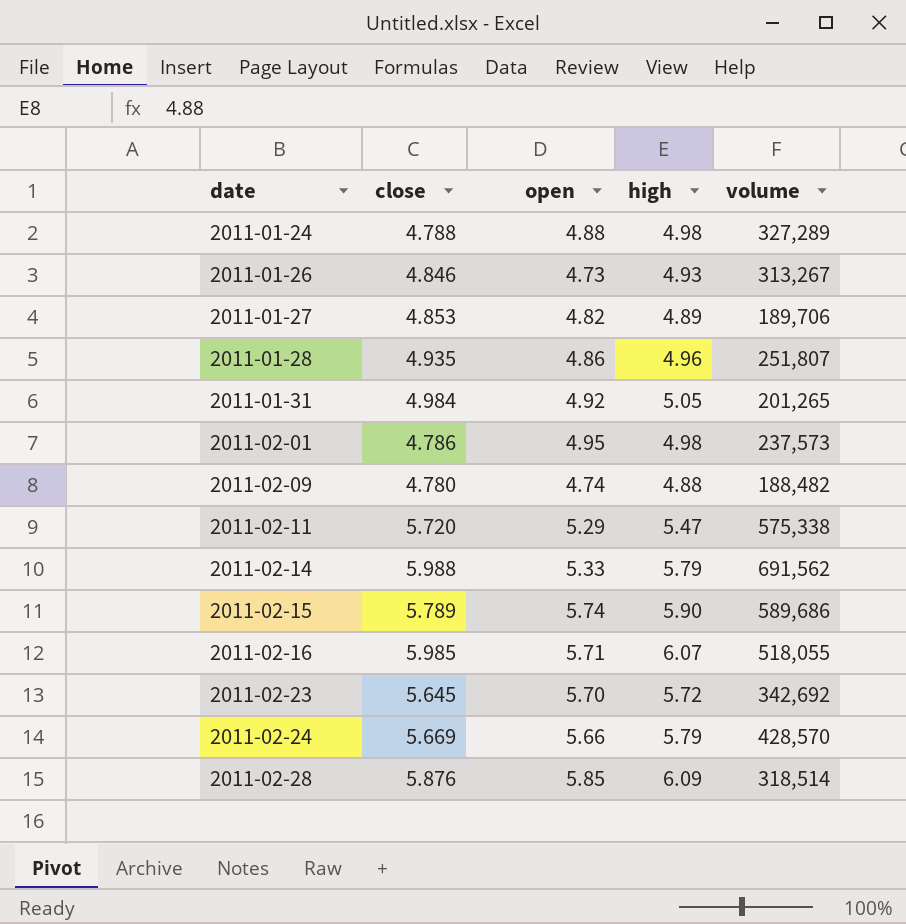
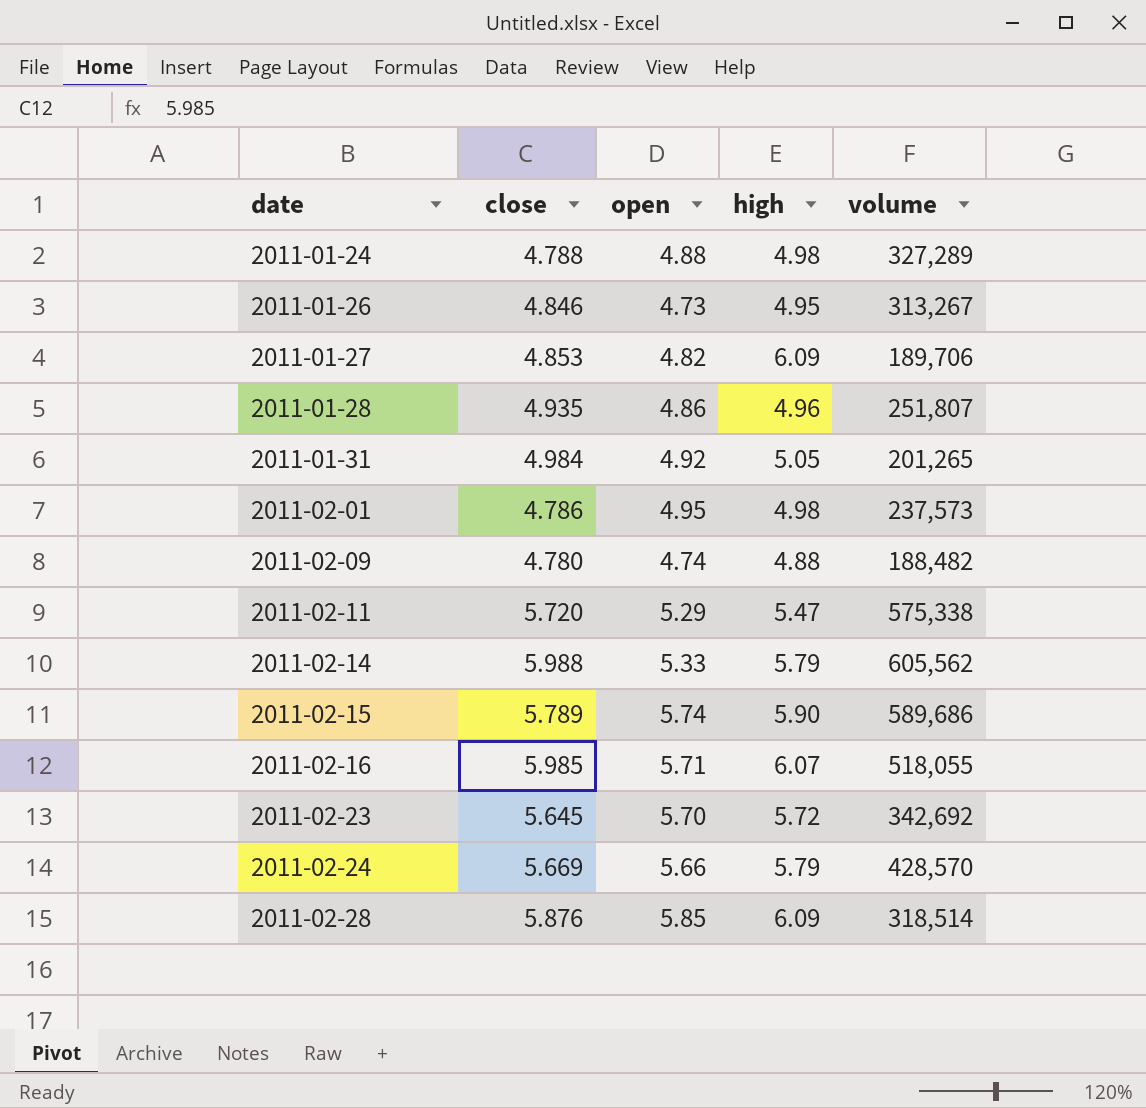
2011-01-26 | high: 4.93 -> 4.95
2011-01-27 | high: 4.89 -> 6.09
2011-02-14 | volume: 691,562 -> 605,562

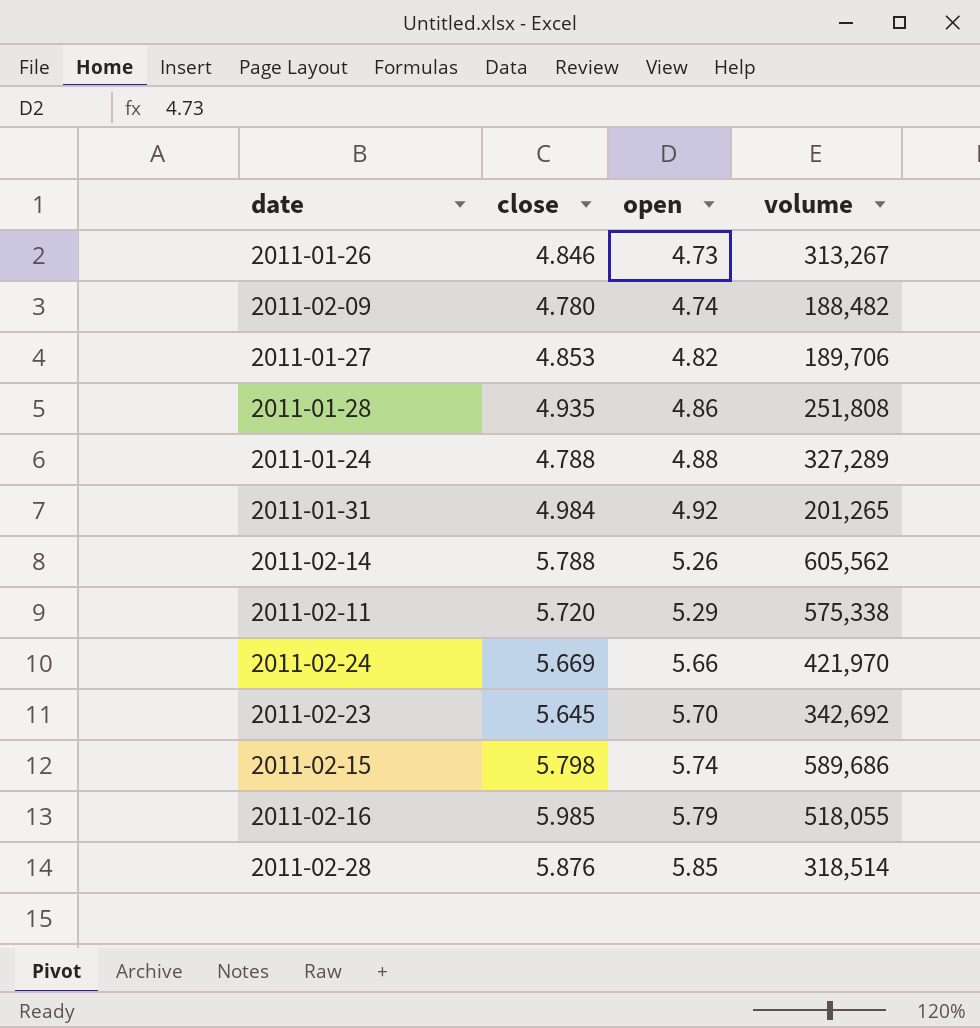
row order: date ascending -> open ascending
column high | position: 4 -> none
row 2011-02-01: 4.786 | 4.95 | 4.98 | 237,573 -> none
2011-01-28 | volume: 251,807 -> 251,808
2011-02-14 | close: 5.988 -> 5.788
2011-02-14 | open: 5.33 -> 5.26
2011-02-24 | volume: 428,570 -> 421,970
2011-02-15 | close: 5.789 -> 5.798
2011-02-16 | open: 5.71 -> 5.79

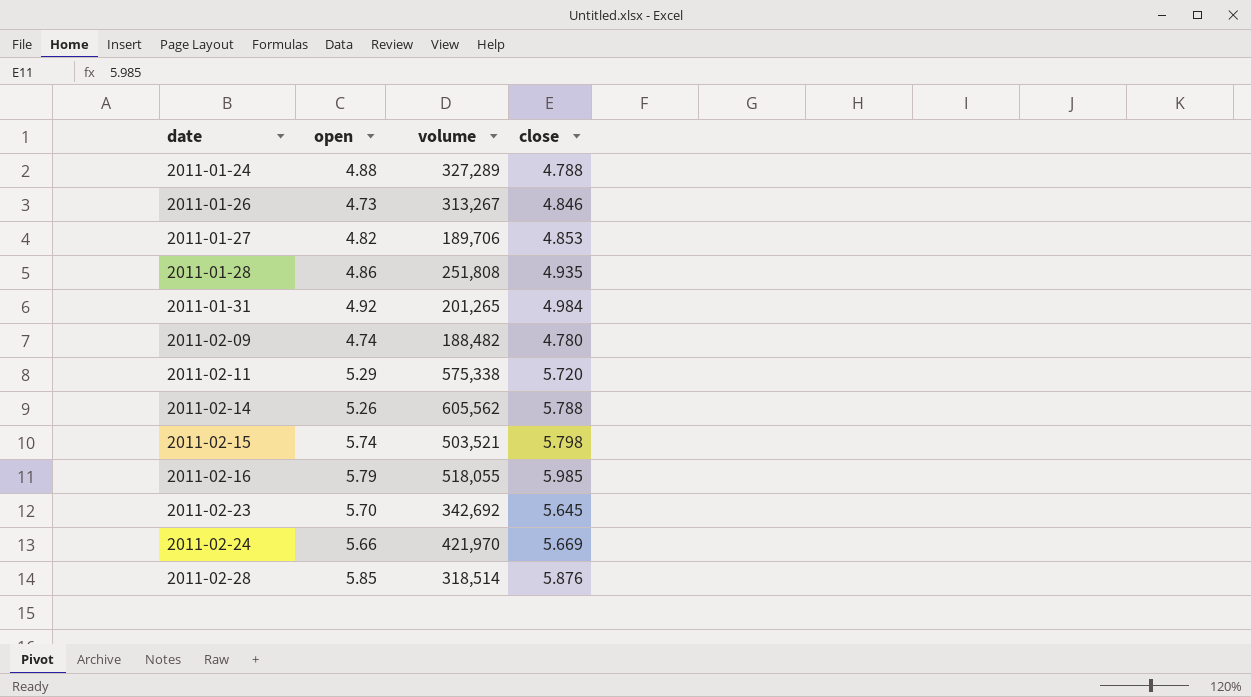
row order: open ascending -> date ascending
column close | position: 2 -> 4
2011-02-15 | volume: 589,686 -> 503,521

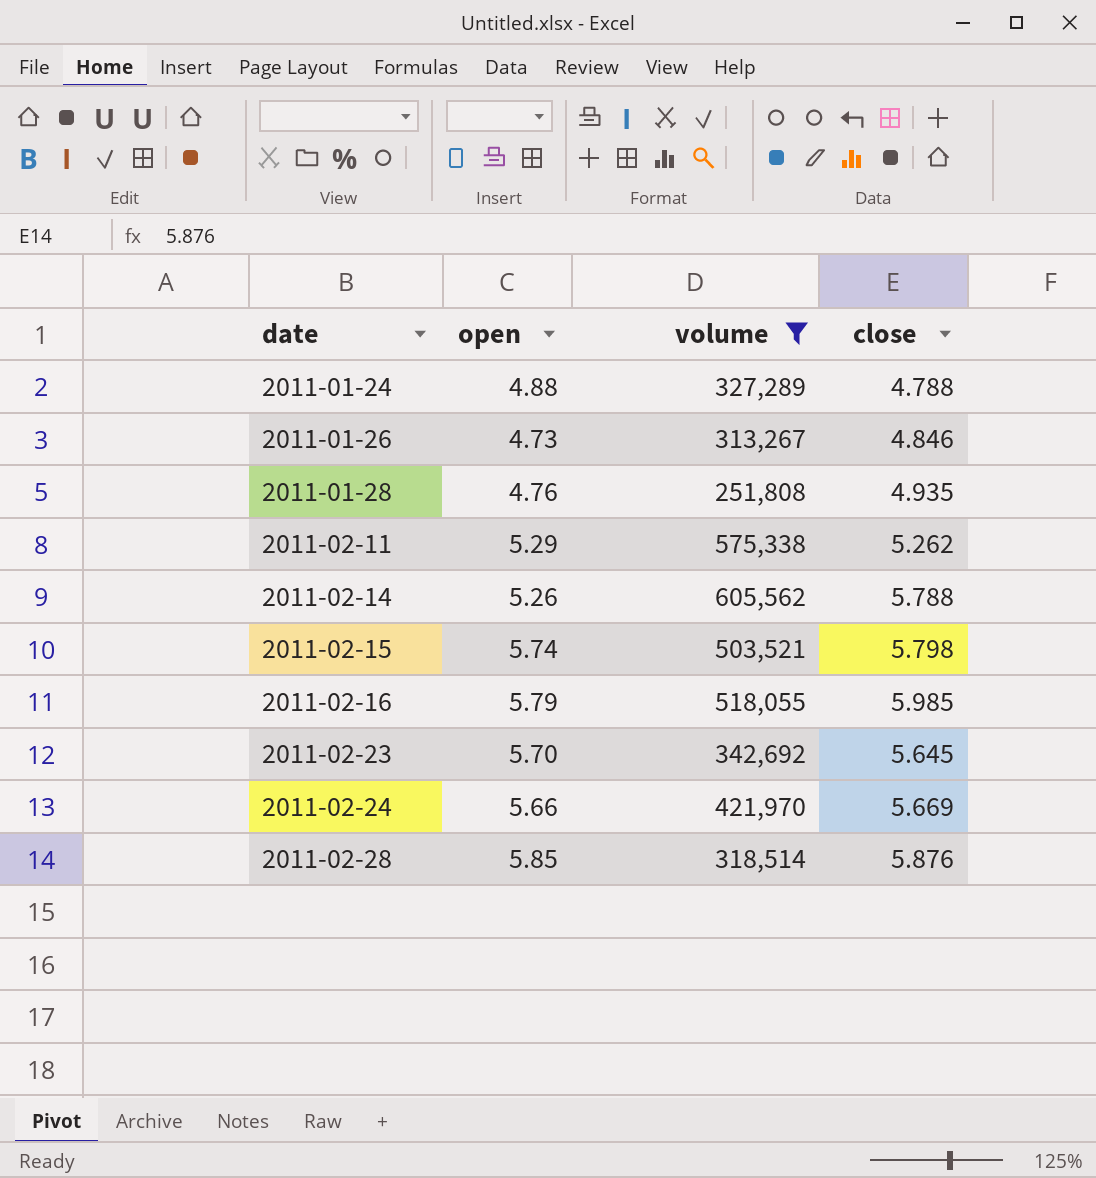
filter: none -> volume >= 251,808
2011-01-28 | open: 4.86 -> 4.76
2011-02-11 | close: 5.720 -> 5.262

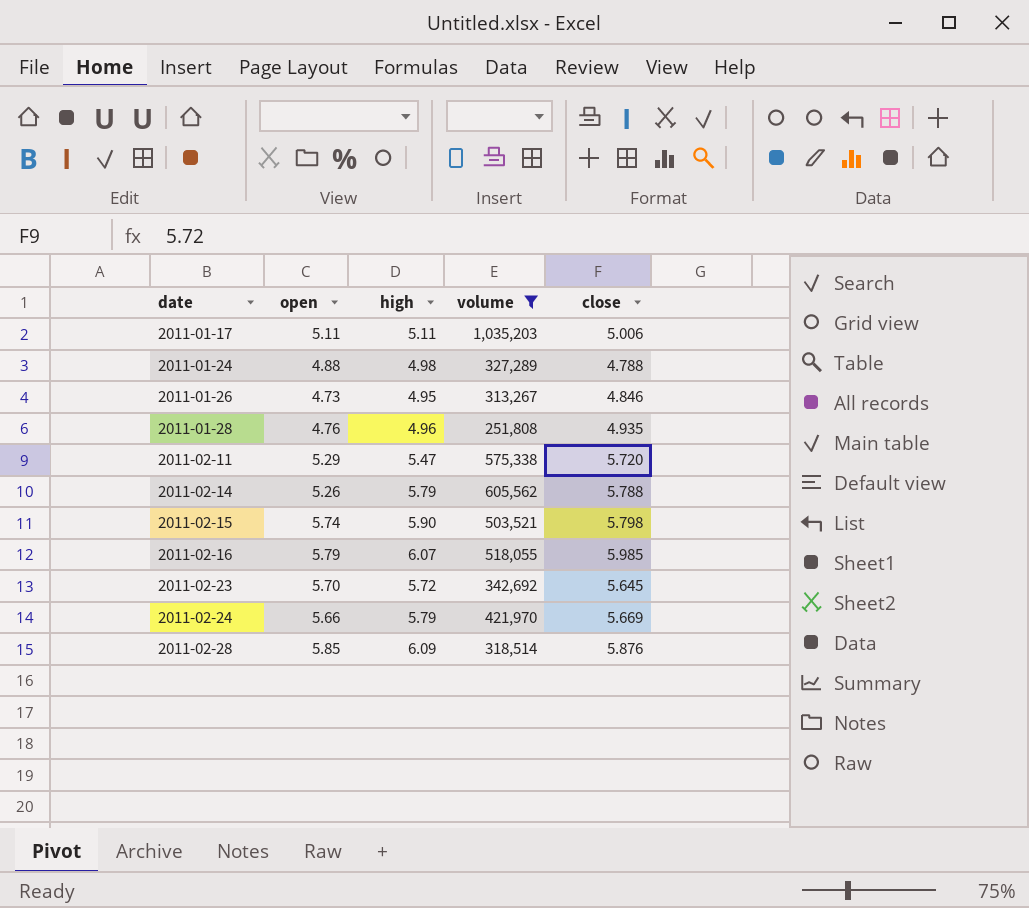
column high | position: none -> 3
row 2011-01-17: none -> 5.11 | 5.11 | 1,035,203 | 5.006
2011-02-11 | close: 5.262 -> 5.720

